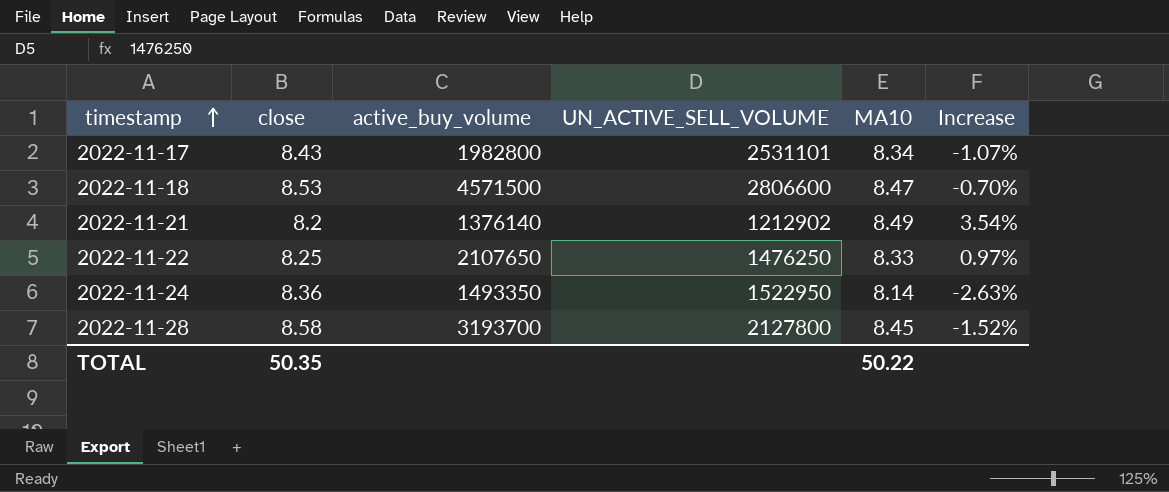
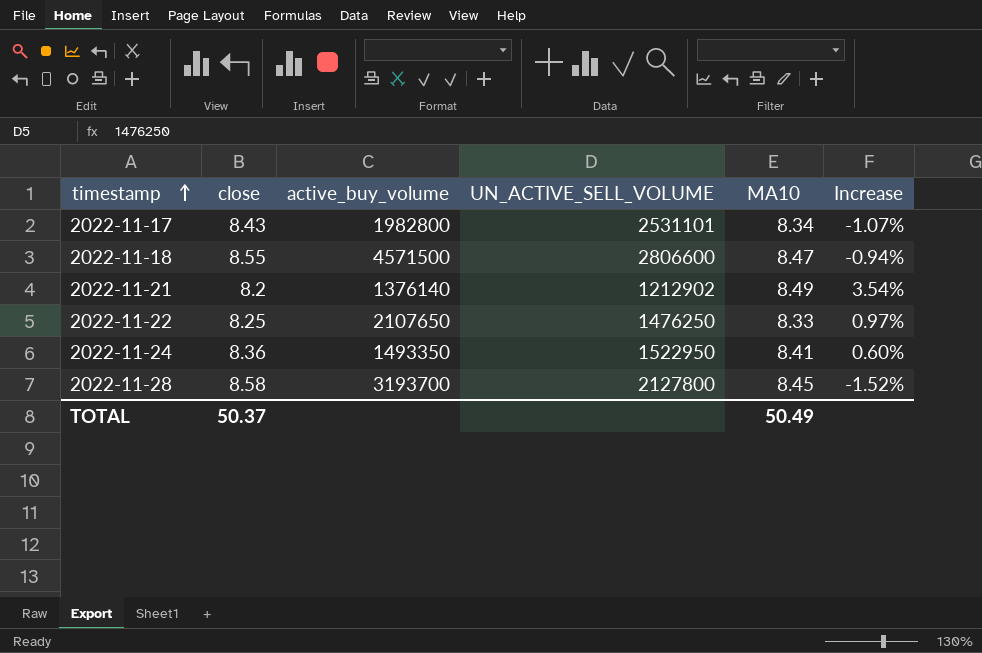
2022-11-18 | close: 8.53 -> 8.55
2022-11-18 | Increase: -0.70% -> -0.94%
2022-11-24 | MA10: 8.14 -> 8.41
2022-11-24 | Increase: -2.63% -> 0.60%
TOTAL | close: 50.35 -> 50.37
TOTAL | MA10: 50.22 -> 50.49

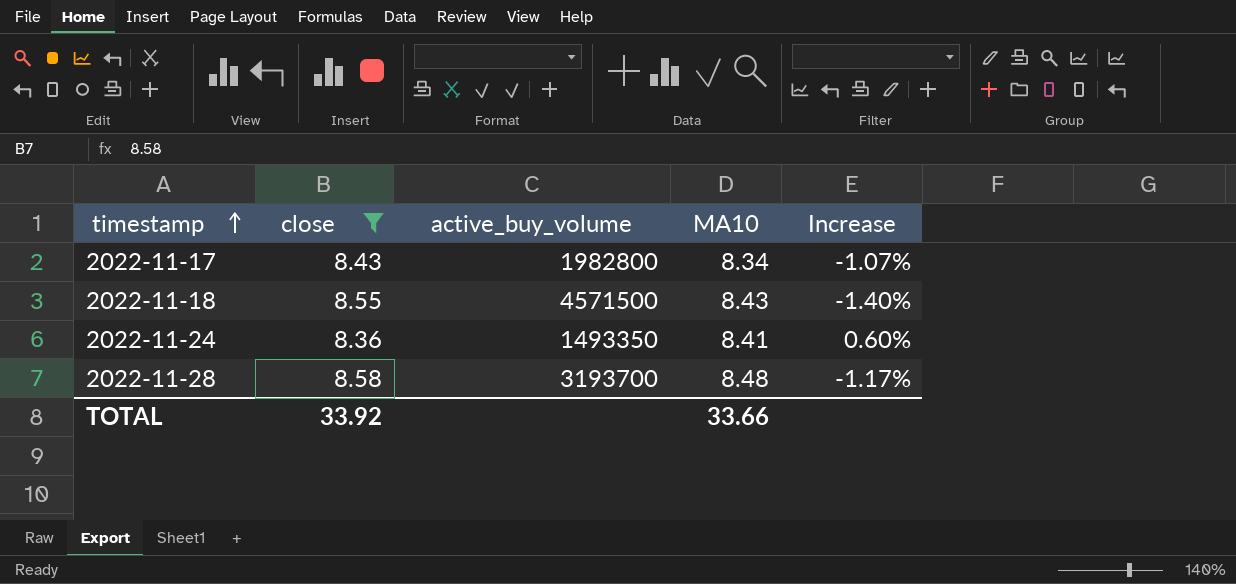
filter: none -> close >= 8.36
column UN_ACTIVE_SELL_VOLUME | position: 4 -> none
2022-11-18 | MA10: 8.47 -> 8.43
2022-11-18 | Increase: -0.94% -> -1.40%
2022-11-28 | MA10: 8.45 -> 8.48
2022-11-28 | Increase: -1.52% -> -1.17%
TOTAL | close: 50.37 -> 33.92
TOTAL | MA10: 50.49 -> 33.66

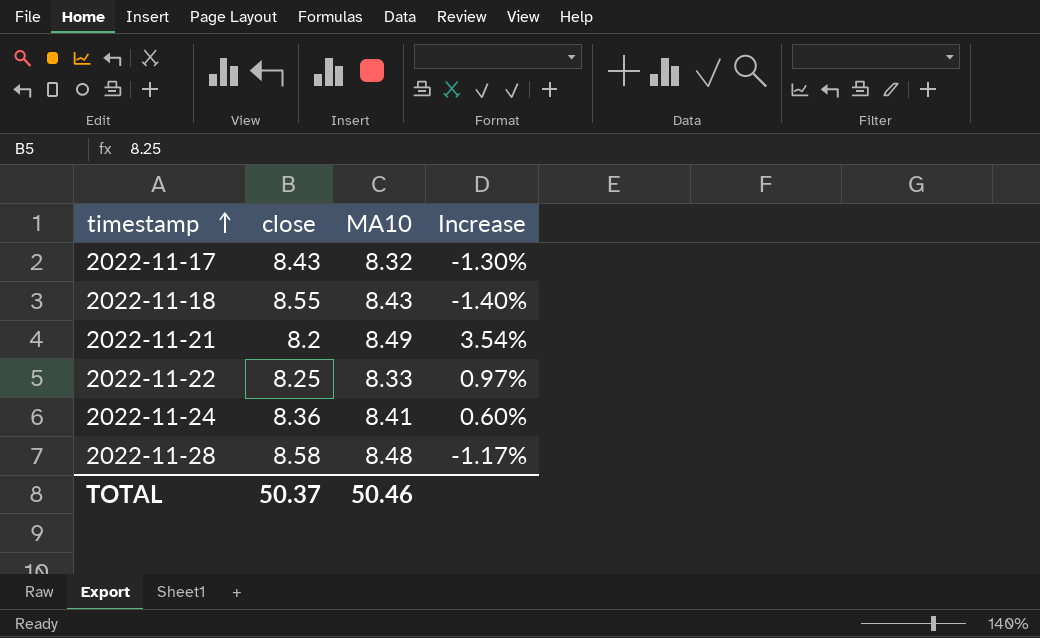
filter: close >= 8.36 -> none
column active_buy_volume | position: 3 -> none
2022-11-17 | MA10: 8.34 -> 8.32
2022-11-17 | Increase: -1.07% -> -1.30%
TOTAL | close: 33.92 -> 50.37
TOTAL | MA10: 33.66 -> 50.46

